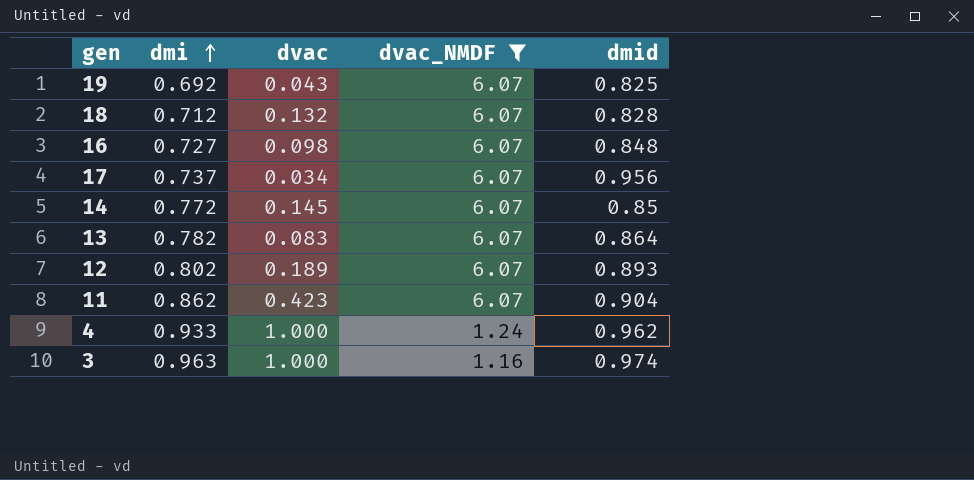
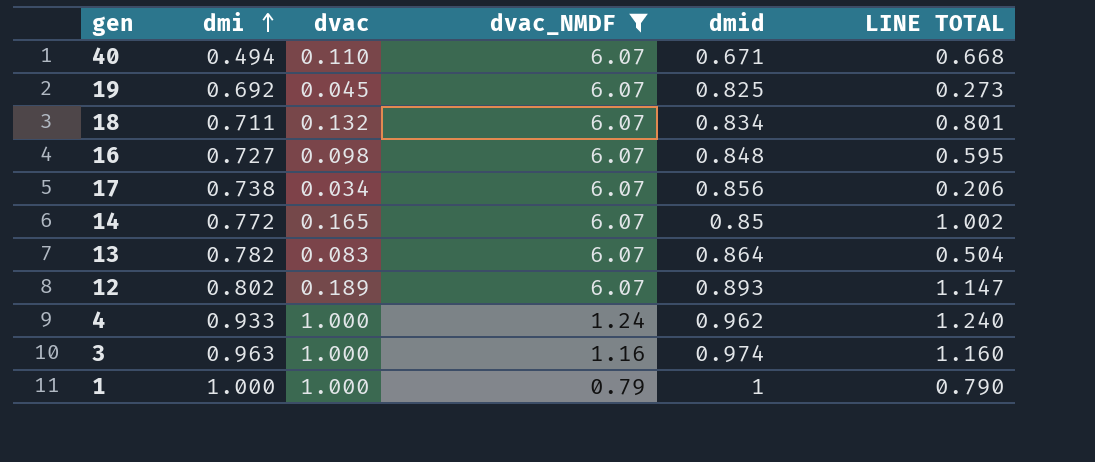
column LINE TOTAL | formula: none -> [dvac] * [dvac_NMDF]
row 11: 0.862 | 0.423 | 6.07 | 0.904 -> none
row 40: none -> 0.494 | 0.110 | 6.07 | 0.671 | 0.668
19 | dvac: 0.043 -> 0.045
18 | dmi: 0.712 -> 0.711
18 | dmid: 0.828 -> 0.834
17 | dmi: 0.737 -> 0.738
17 | dmid: 0.956 -> 0.856
14 | dvac: 0.145 -> 0.165
row 1: none -> 1.000 | 1.000 | 0.79 | 1 | 0.790

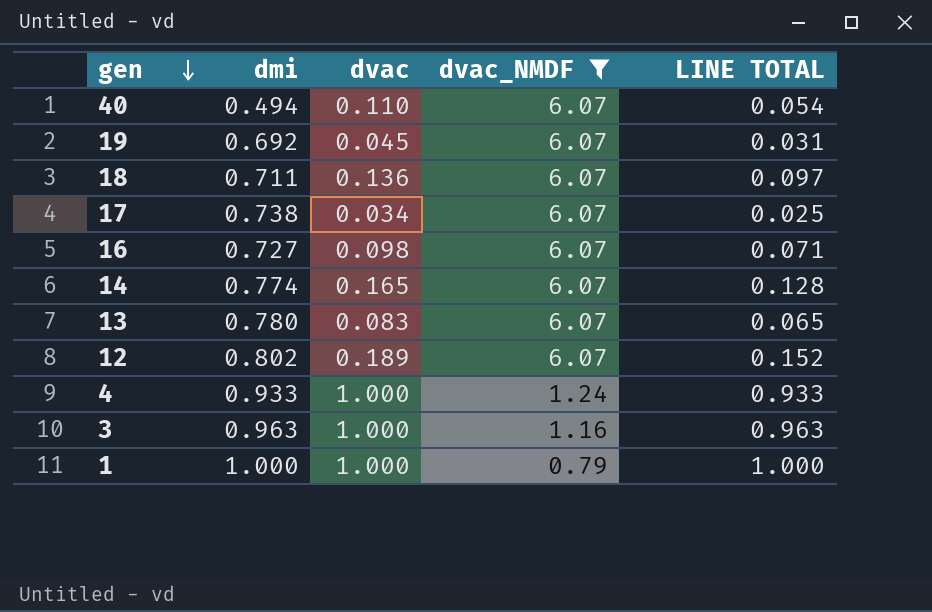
row order: dmi ascending -> gen descending
column dmid | position: 5 -> none
column LINE TOTAL | formula: [dvac] * [dvac_NMDF] -> [dmi] * [dvac]
18 | dvac: 0.132 -> 0.136
14 | dmi: 0.772 -> 0.774
13 | dmi: 0.782 -> 0.780

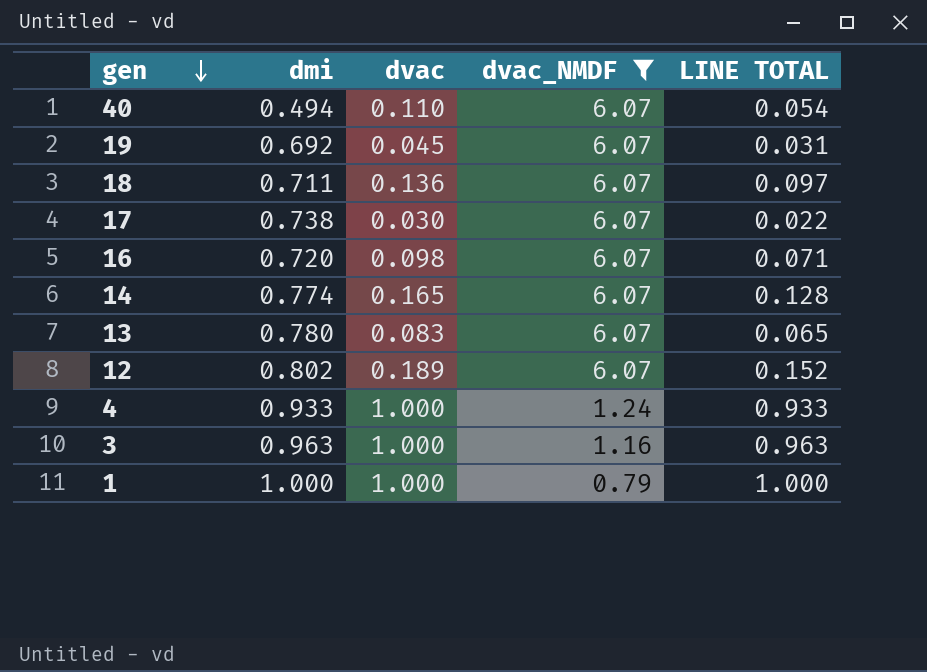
17 | dvac: 0.034 -> 0.030
17 | LINE TOTAL: 0.025 -> 0.022
16 | dmi: 0.727 -> 0.720

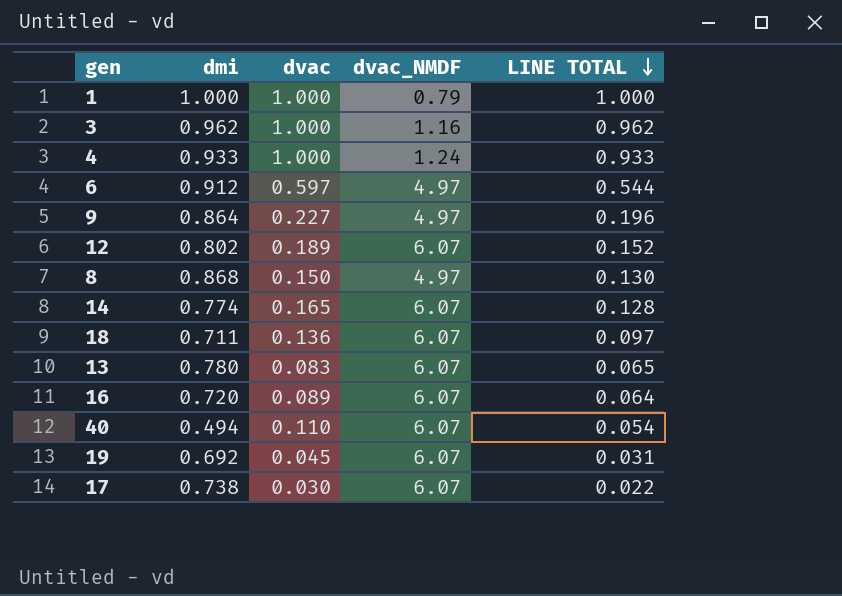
filter: dvac_NMDF != 4.97 -> none
row order: gen descending -> LINE TOTAL descending
3 | dmi: 0.963 -> 0.962
3 | LINE TOTAL: 0.963 -> 0.962
16 | dvac: 0.098 -> 0.089
16 | LINE TOTAL: 0.071 -> 0.064

